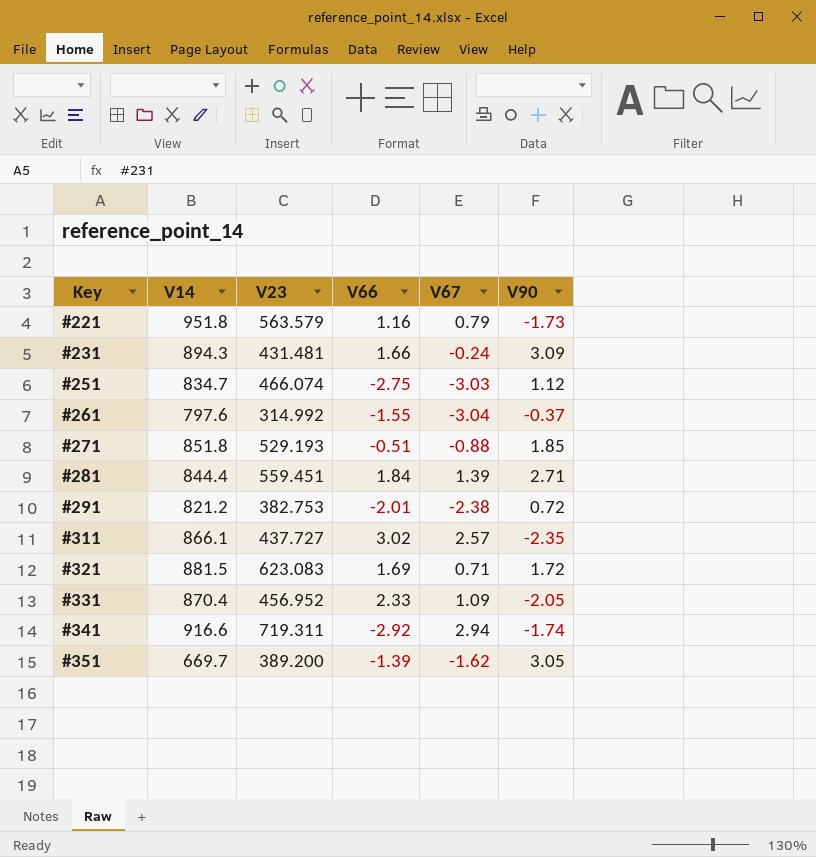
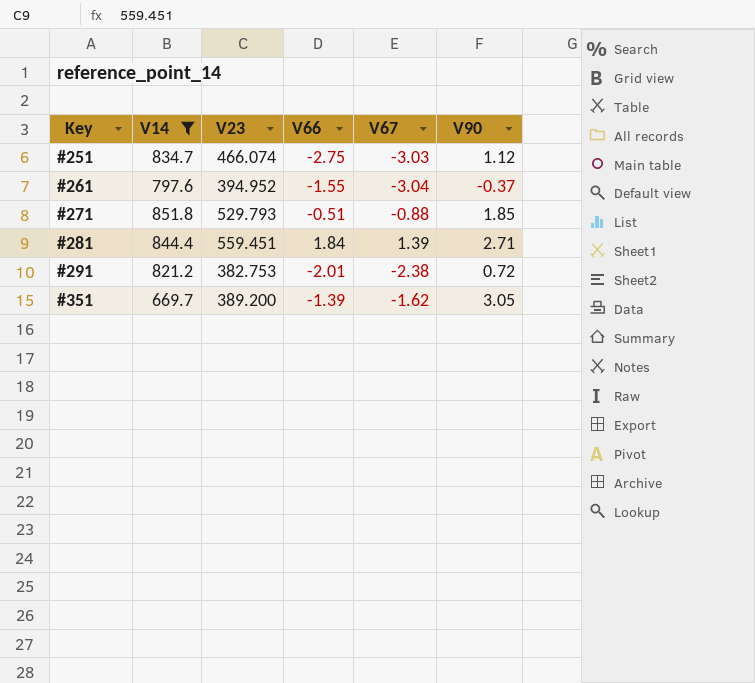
filter: none -> V14 <= 851.8
#261 | V23: 314.992 -> 394.952
#271 | V23: 529.193 -> 529.793

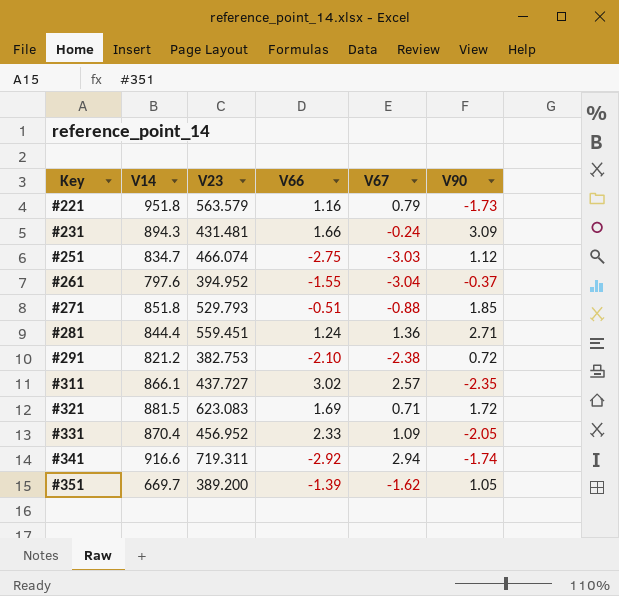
filter: V14 <= 851.8 -> none
#281 | V66: 1.84 -> 1.24
#281 | V67: 1.39 -> 1.36
#291 | V66: -2.01 -> -2.10
#351 | V90: 3.05 -> 1.05

